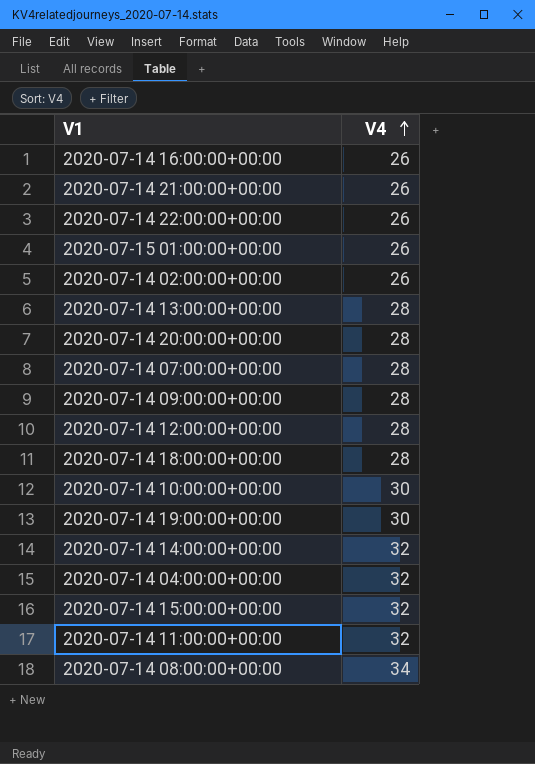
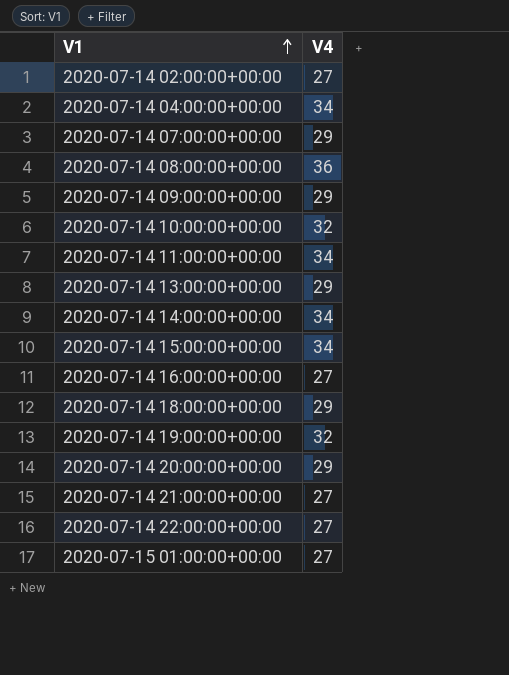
row order: V4 ascending -> V1 ascending
row 2020-07-14 12:00:00+00:00: 28 -> none
2020-07-14 02:00:00+00:00 | V4: 26 -> 27
2020-07-14 04:00:00+00:00 | V4: 32 -> 34
2020-07-14 07:00:00+00:00 | V4: 28 -> 29
2020-07-14 08:00:00+00:00 | V4: 34 -> 36
2020-07-14 09:00:00+00:00 | V4: 28 -> 29
2020-07-14 10:00:00+00:00 | V4: 30 -> 32
2020-07-14 11:00:00+00:00 | V4: 32 -> 34
2020-07-14 13:00:00+00:00 | V4: 28 -> 29
2020-07-14 14:00:00+00:00 | V4: 32 -> 34
2020-07-14 15:00:00+00:00 | V4: 32 -> 34
2020-07-14 16:00:00+00:00 | V4: 26 -> 27
2020-07-14 18:00:00+00:00 | V4: 28 -> 29
2020-07-14 19:00:00+00:00 | V4: 30 -> 32
2020-07-14 20:00:00+00:00 | V4: 28 -> 29
2020-07-14 21:00:00+00:00 | V4: 26 -> 27
2020-07-14 22:00:00+00:00 | V4: 26 -> 27
2020-07-15 01:00:00+00:00 | V4: 26 -> 27

